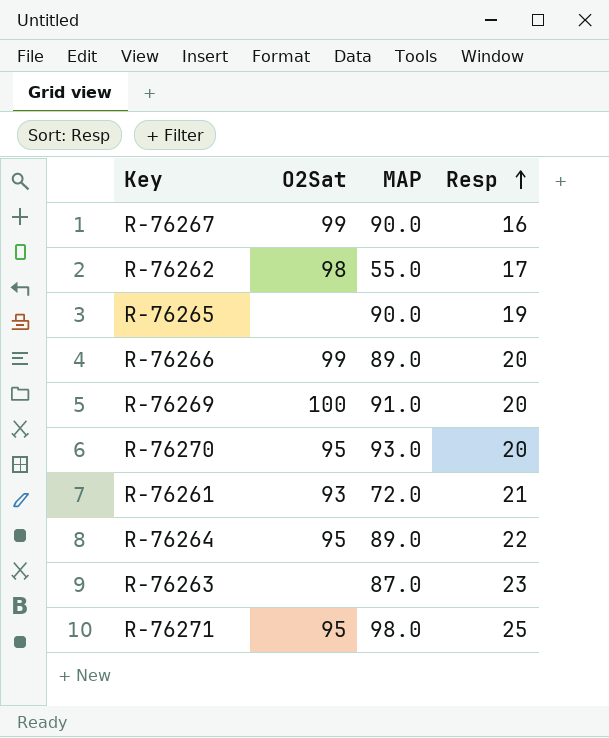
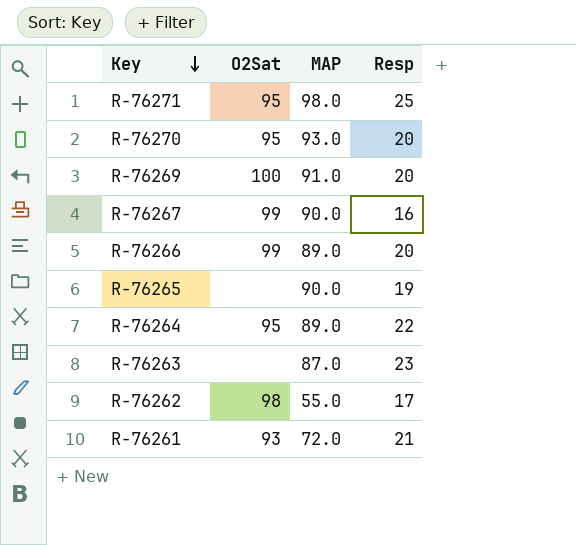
row order: Resp ascending -> Key descending

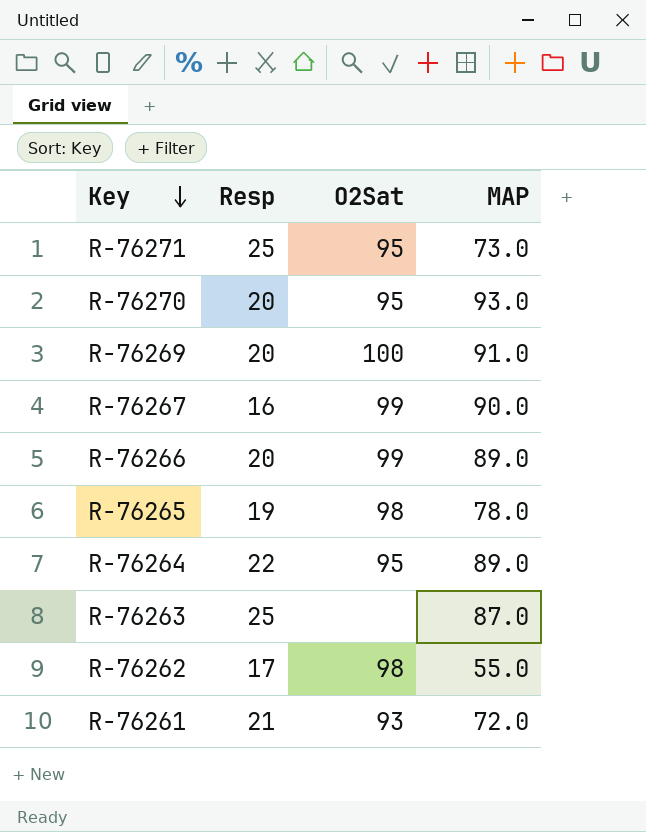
column Resp | position: 4 -> 2
R-76271 | MAP: 98.0 -> 73.0
R-76265 | O2Sat: none -> 98
R-76265 | MAP: 90.0 -> 78.0
R-76263 | Resp: 23 -> 25

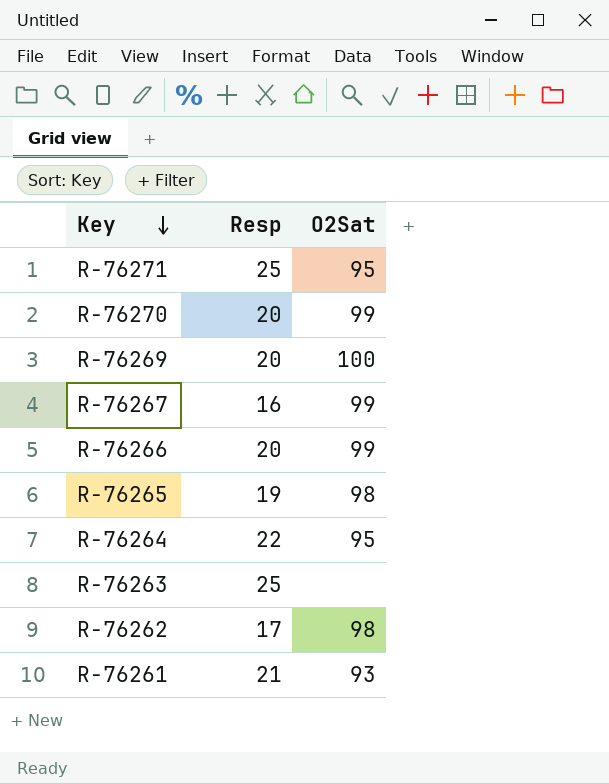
column MAP | position: 4 -> none
R-76270 | O2Sat: 95 -> 99

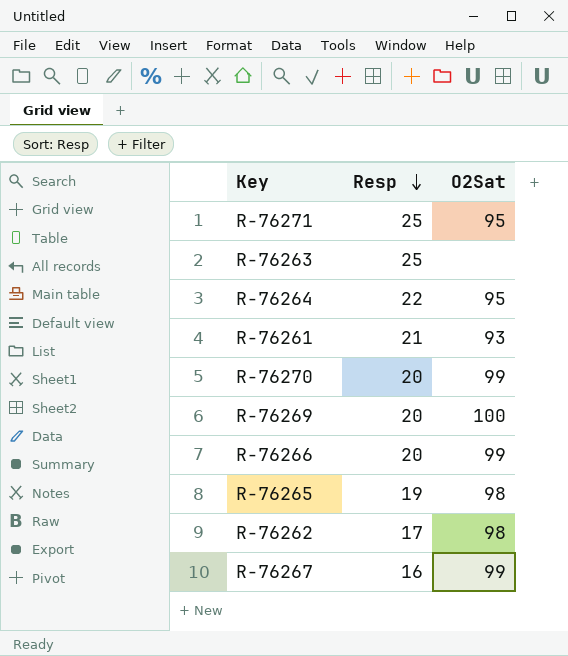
row order: Key descending -> Resp descending

